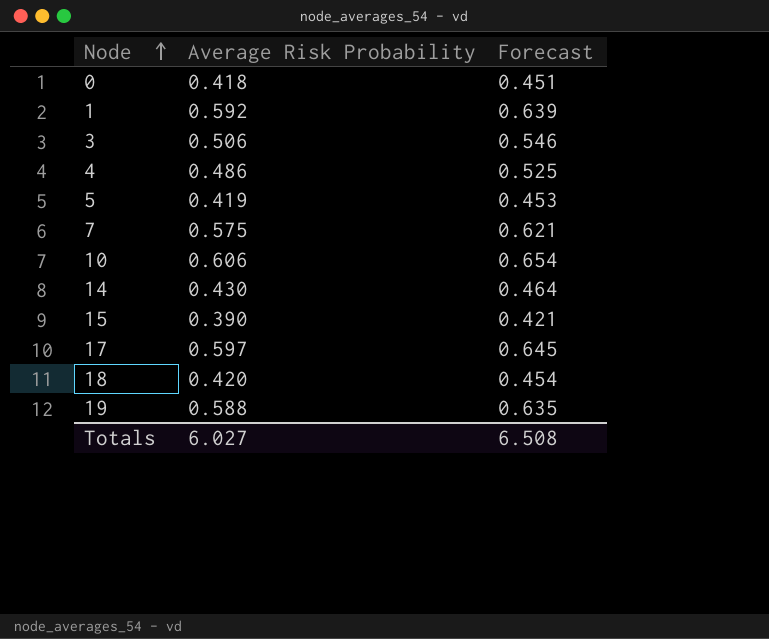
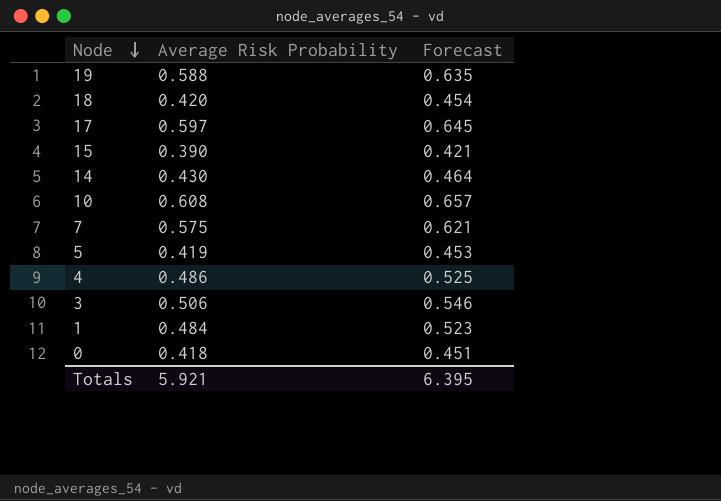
row order: Node ascending -> Node descending
10 | Average Risk Probability: 0.606 -> 0.608
10 | Forecast: 0.654 -> 0.657
1 | Average Risk Probability: 0.592 -> 0.484
1 | Forecast: 0.639 -> 0.523
Totals | Average Risk Probability: 6.027 -> 5.921
Totals | Forecast: 6.508 -> 6.395

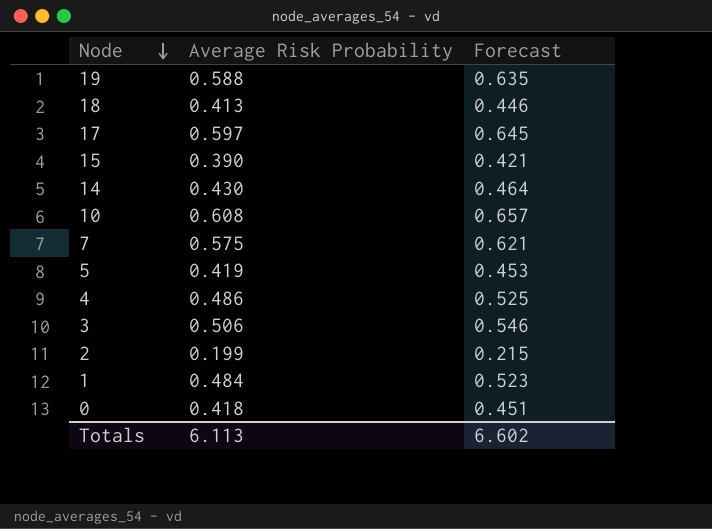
18 | Average Risk Probability: 0.420 -> 0.413
18 | Forecast: 0.454 -> 0.446
row 2: none -> 0.199 | 0.215
Totals | Average Risk Probability: 5.921 -> 6.113
Totals | Forecast: 6.395 -> 6.602

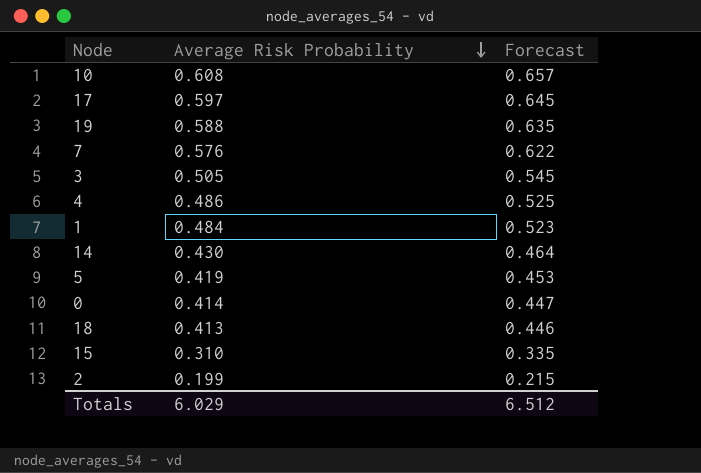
row order: Node descending -> Average Risk Probability descending
7 | Average Risk Probability: 0.575 -> 0.576
7 | Forecast: 0.621 -> 0.622
3 | Average Risk Probability: 0.506 -> 0.505
3 | Forecast: 0.546 -> 0.545
0 | Average Risk Probability: 0.418 -> 0.414
0 | Forecast: 0.451 -> 0.447
15 | Average Risk Probability: 0.390 -> 0.310
15 | Forecast: 0.421 -> 0.335
Totals | Average Risk Probability: 6.113 -> 6.029
Totals | Forecast: 6.602 -> 6.512

